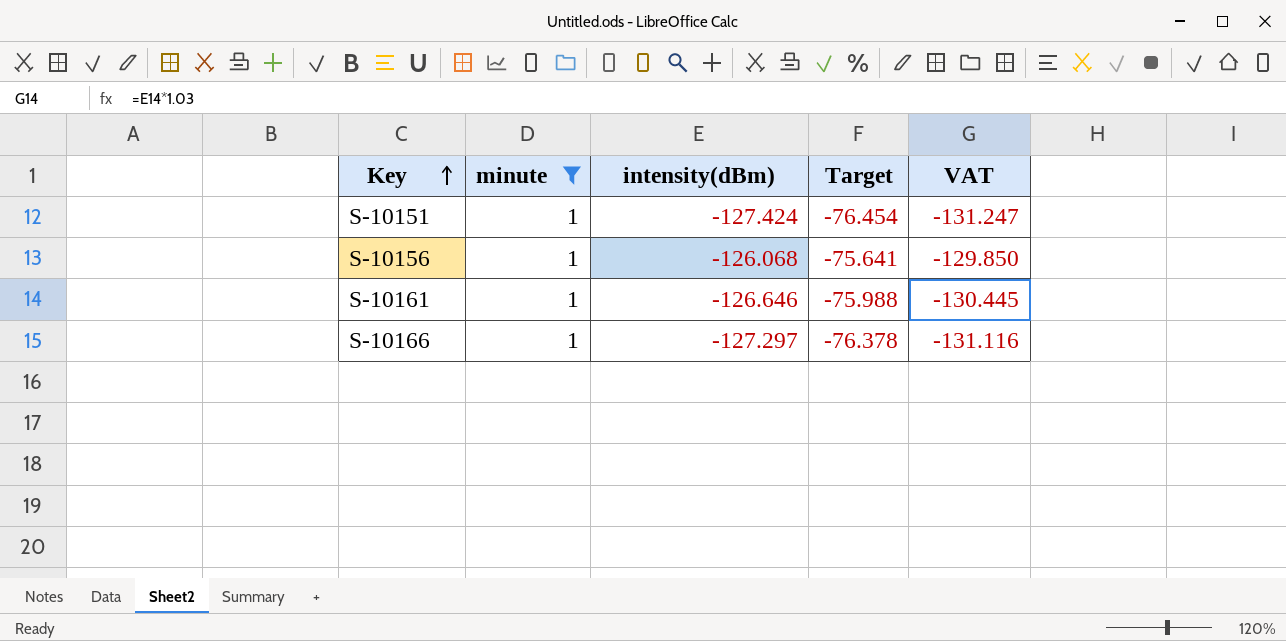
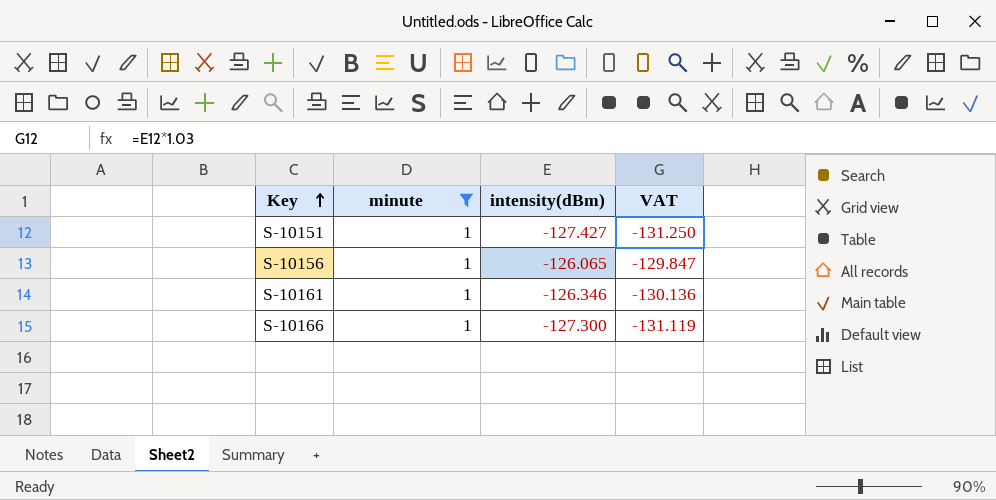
column Target | formula: [intensity(dBm)] * 0.6 -> none
S-10151 | intensity(dBm): -127.424 -> -127.427
S-10151 | VAT: -131.247 -> -131.250
S-10156 | intensity(dBm): -126.068 -> -126.065
S-10156 | VAT: -129.850 -> -129.847
S-10161 | intensity(dBm): -126.646 -> -126.346
S-10161 | VAT: -130.445 -> -130.136
S-10166 | intensity(dBm): -127.297 -> -127.300
S-10166 | VAT: -131.116 -> -131.119

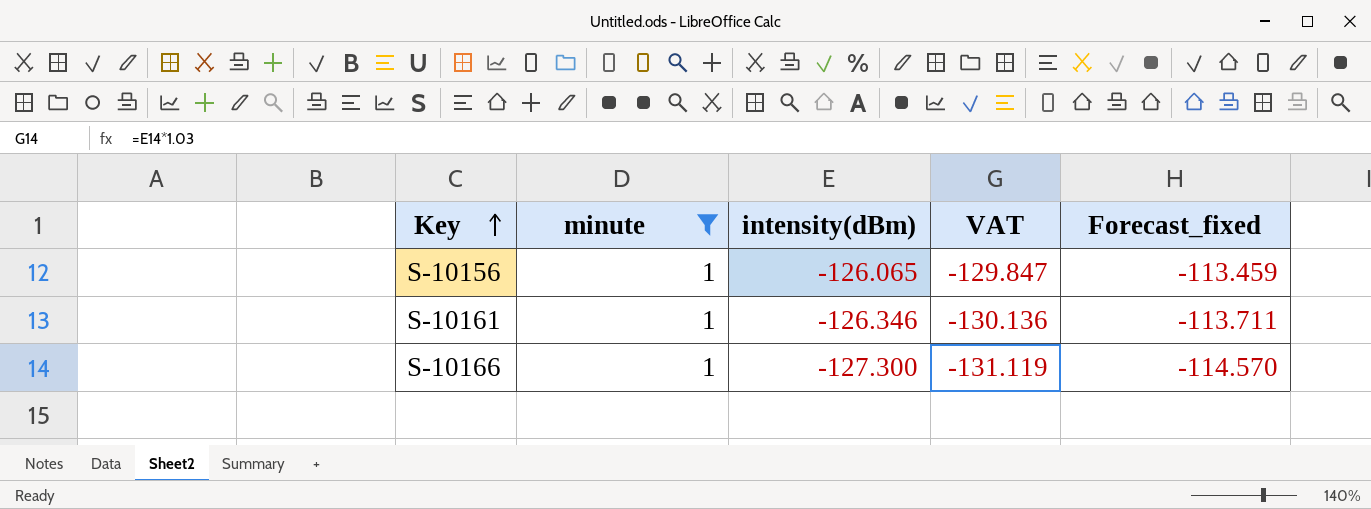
column Forecast_fixed | formula: none -> [intensity(dBm)] * 0.9
row S-10151: 1 | -127.427 | -131.250 -> none

